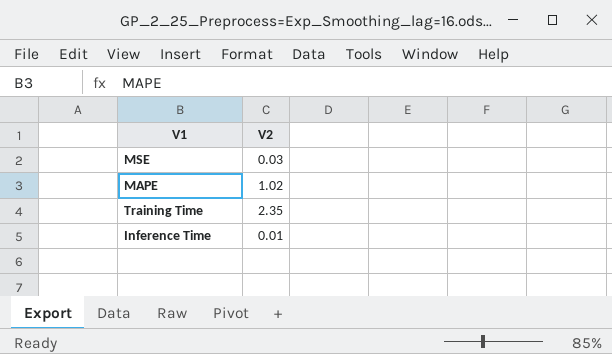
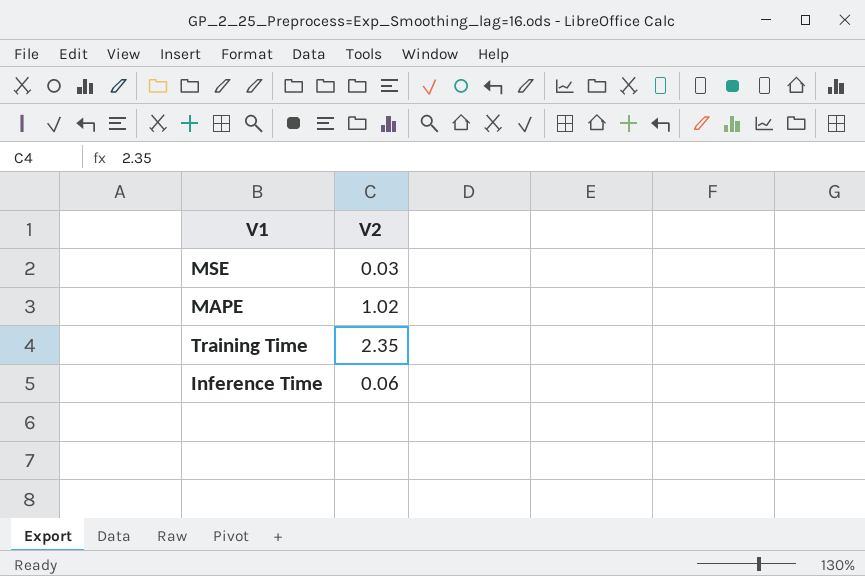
Inference Time | V2: 0.01 -> 0.06

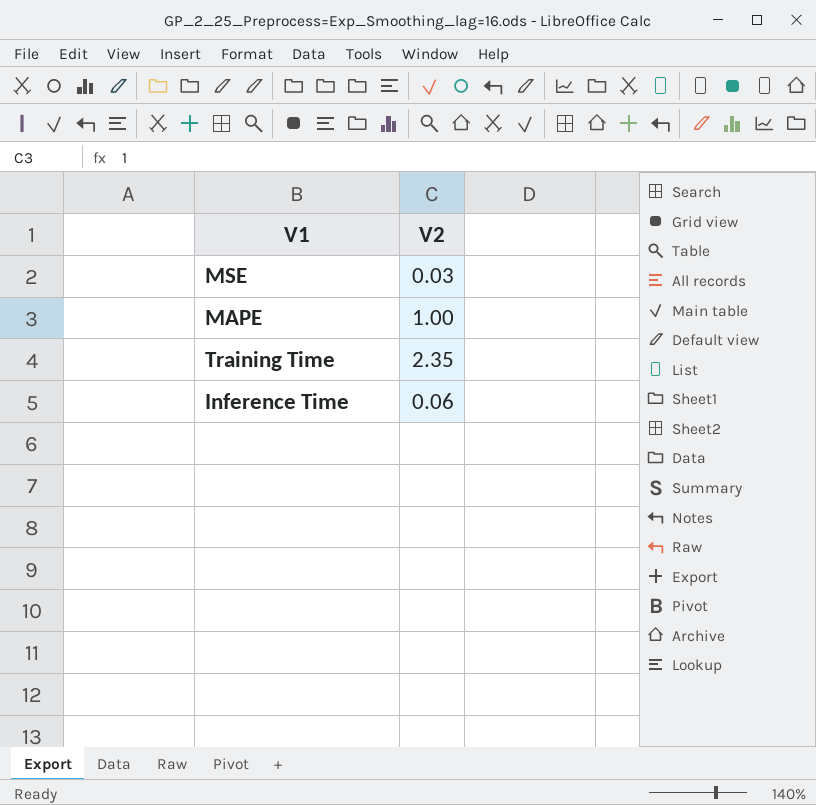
MAPE | V2: 1.02 -> 1.00

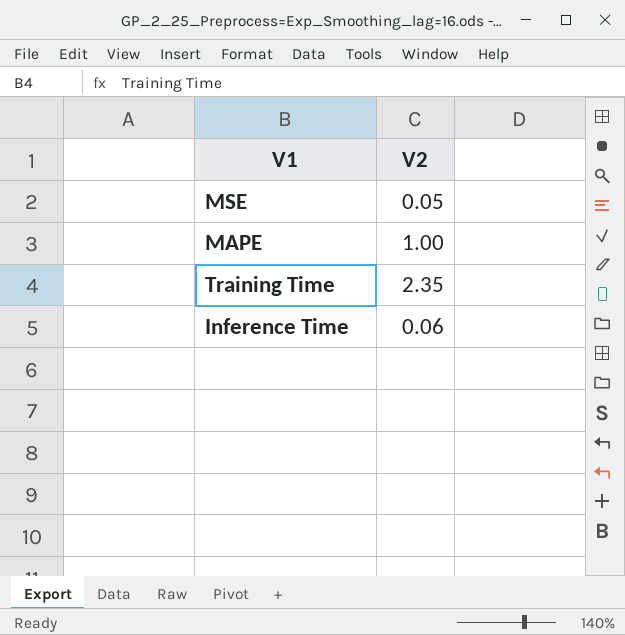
MSE | V2: 0.03 -> 0.05

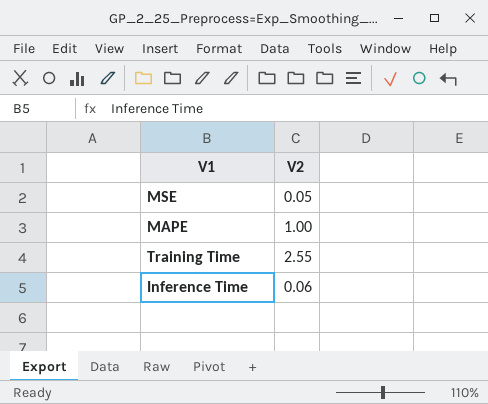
Training Time | V2: 2.35 -> 2.55

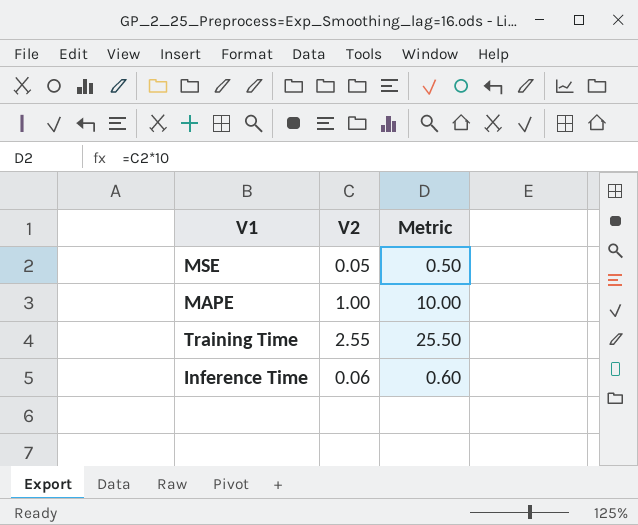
column Metric | formula: none -> [V2] * 10

